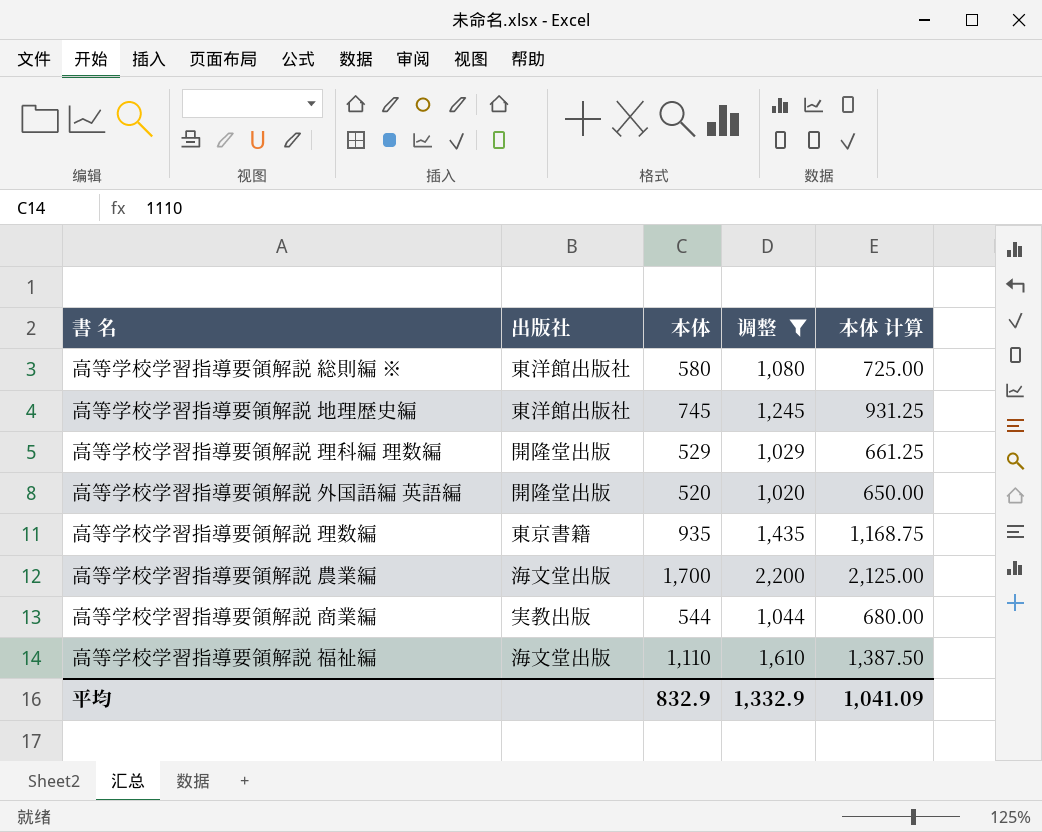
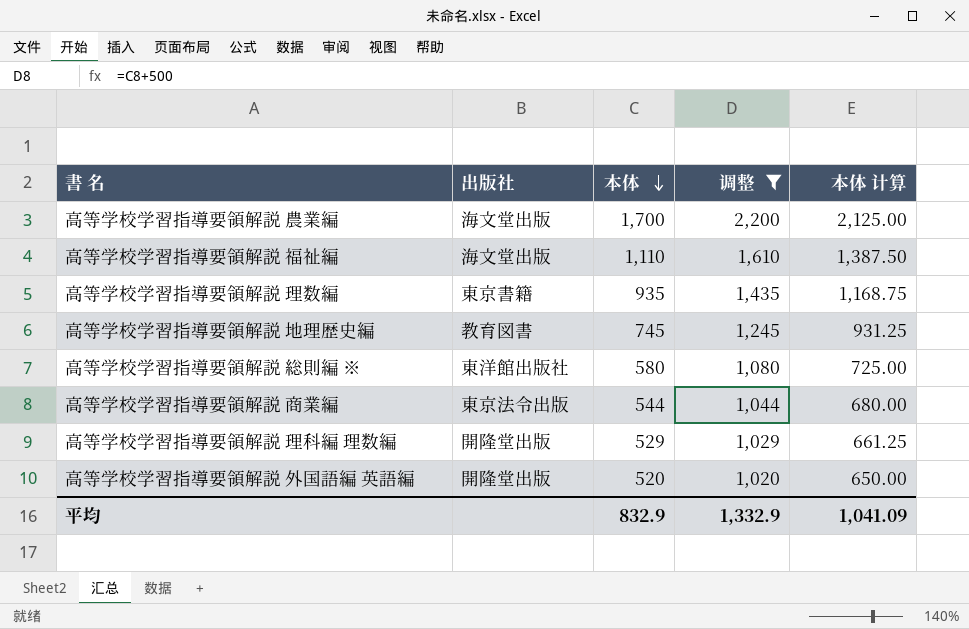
row order: none -> 本体 descending
高等学校学習指導要領解説 地理歴史編 | 出版社: 東洋館出版社 -> 教育図書
高等学校学習指導要領解説 商業編 | 出版社: 実教出版 -> 東京法令出版

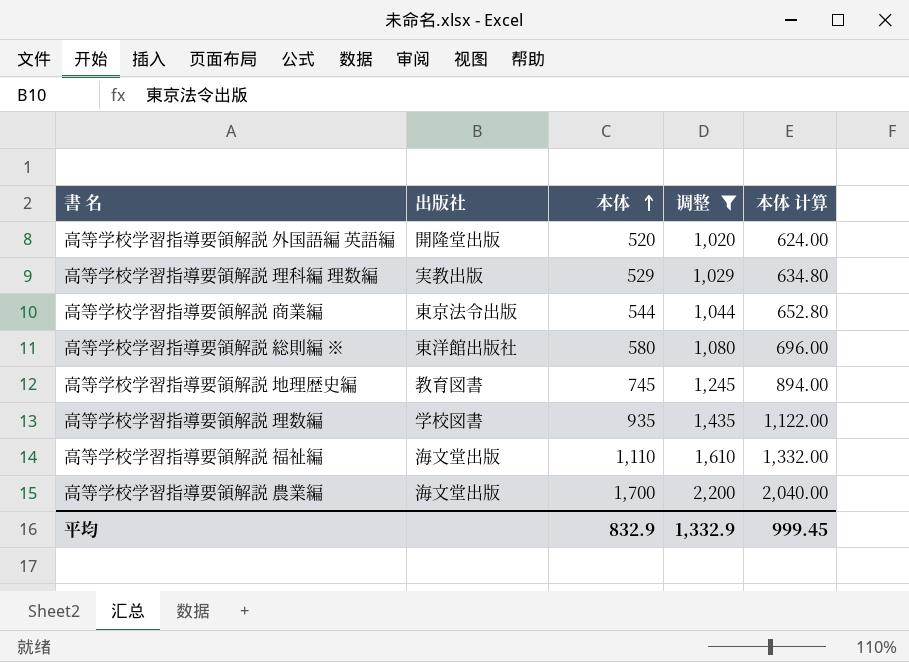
row order: 本体 descending -> 本体 ascending
column 本体 计算 | formula: [本体] * 1.25 -> [本体] * 1.2
高等学校学習指導要領解説 理科編 理数編 | 出版社: 開隆堂出版 -> 実教出版
高等学校学習指導要領解説 理数編 | 出版社: 東京書籍 -> 学校図書
平均 | 本体 计算: 1,041.09 -> 999.45

